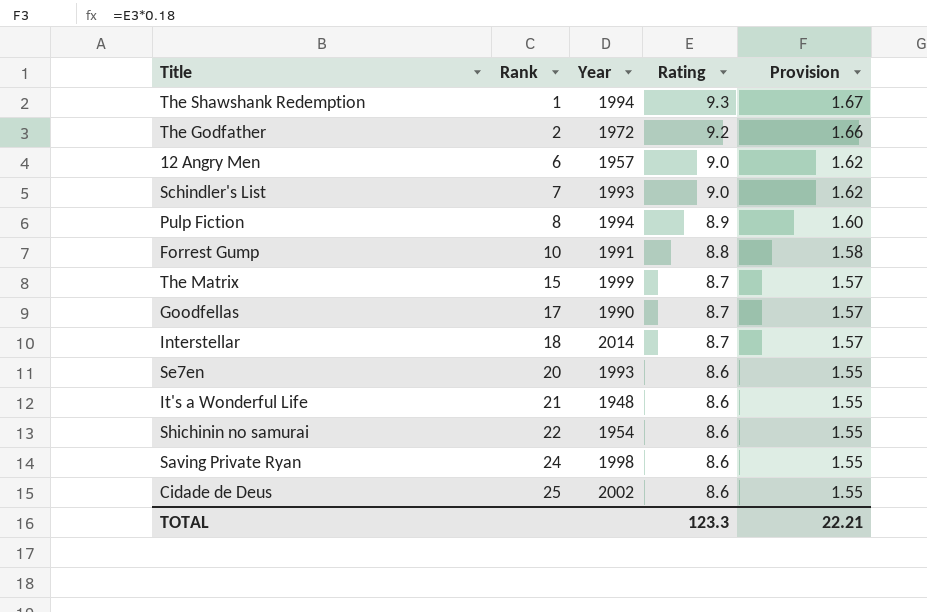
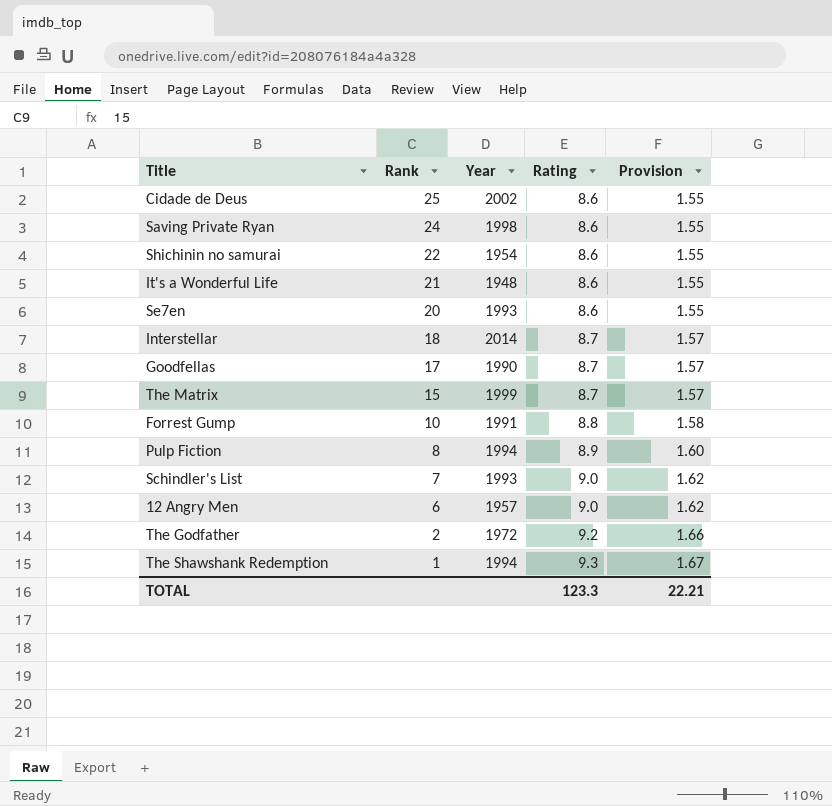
row order: Rank ascending -> Rank descending

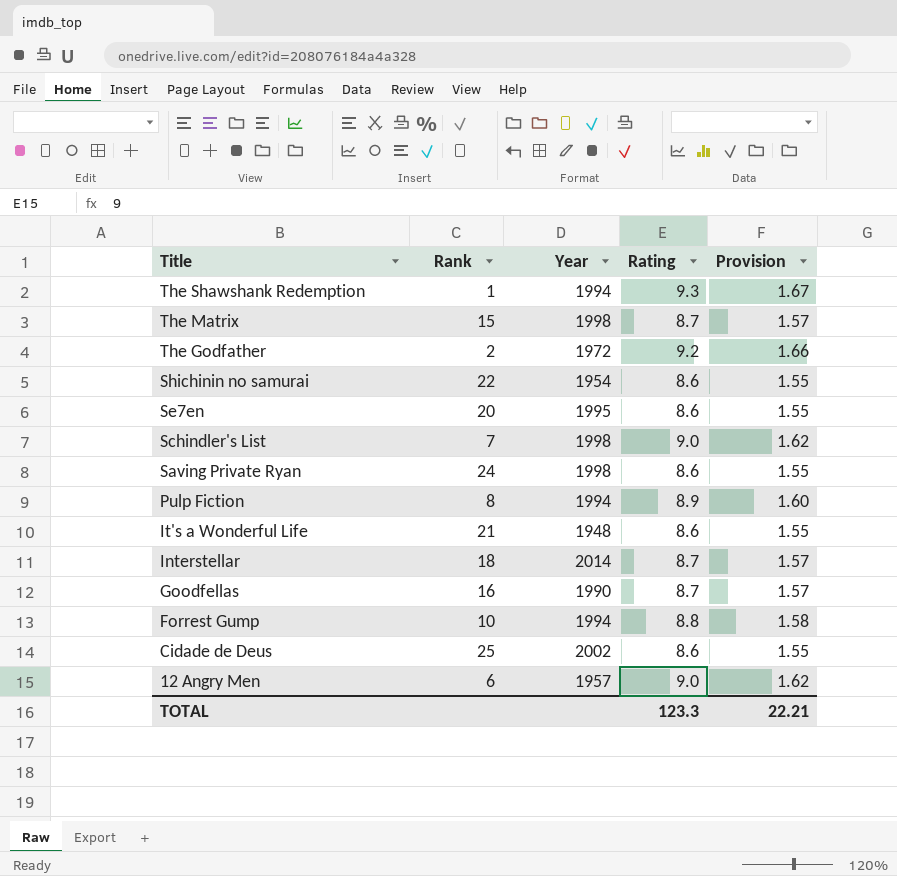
row order: Rank descending -> Title descending
The Matrix | Year: 1999 -> 1998
Se7en | Year: 1993 -> 1995
Schindler's List | Year: 1993 -> 1998
Goodfellas | Rank: 17 -> 16
Forrest Gump | Year: 1991 -> 1994

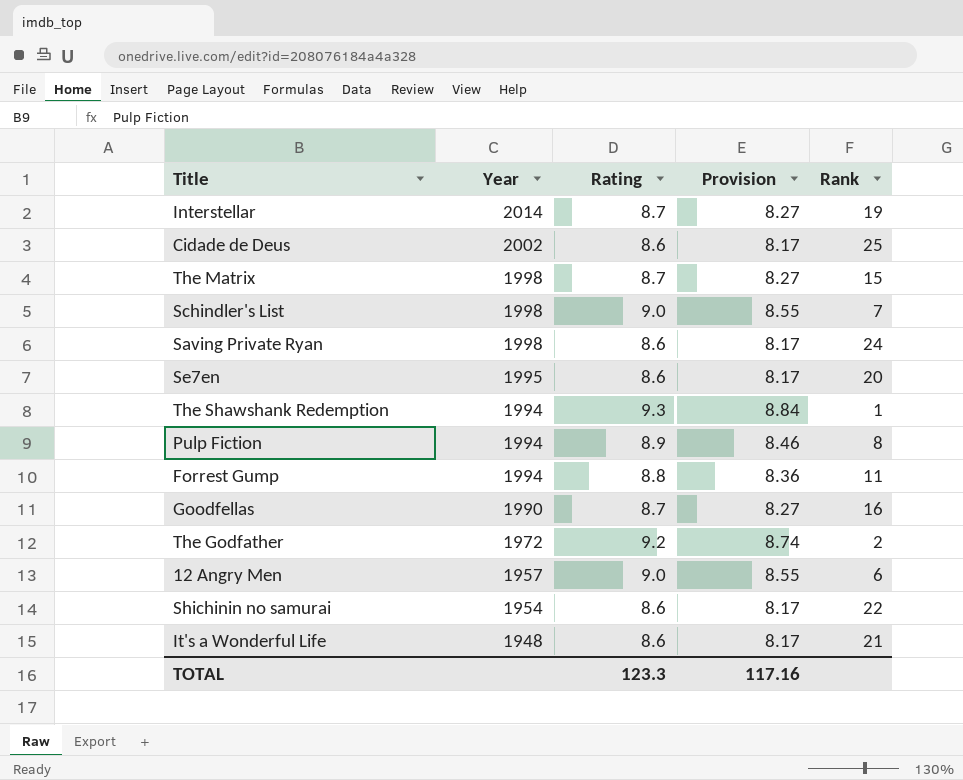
row order: Title descending -> Year descending
column Provision | formula: [Rating] * 0.18 -> [Rating] * 0.95
column Rank | position: 2 -> 5
Interstellar | Rank: 18 -> 19
Forrest Gump | Rank: 10 -> 11
TOTAL | Provision: 22.21 -> 117.16

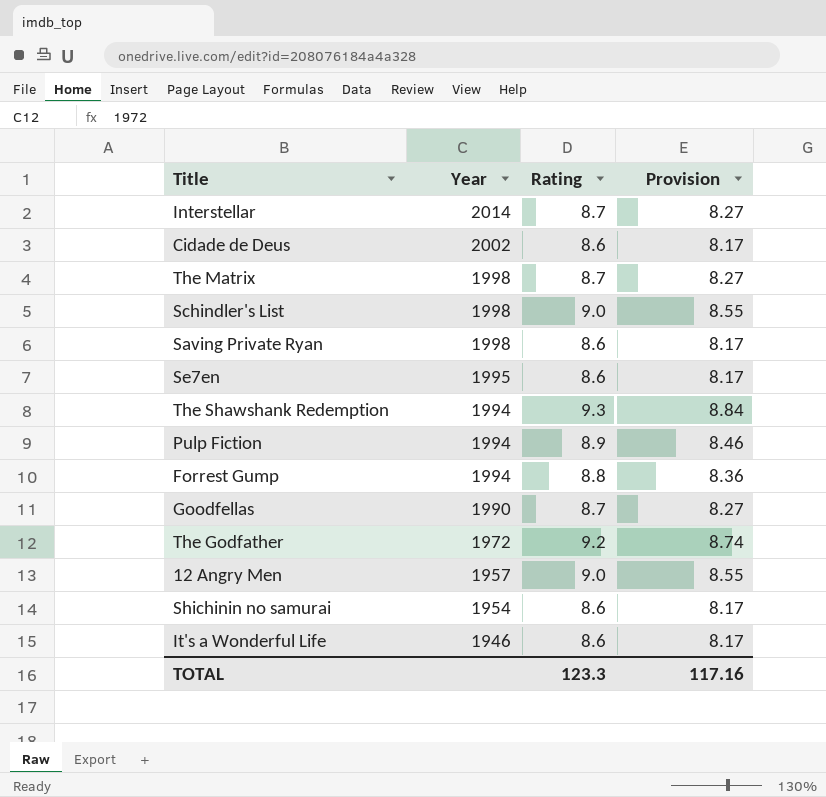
column Rank | position: 5 -> none
It's a Wonderful Life | Year: 1948 -> 1946

